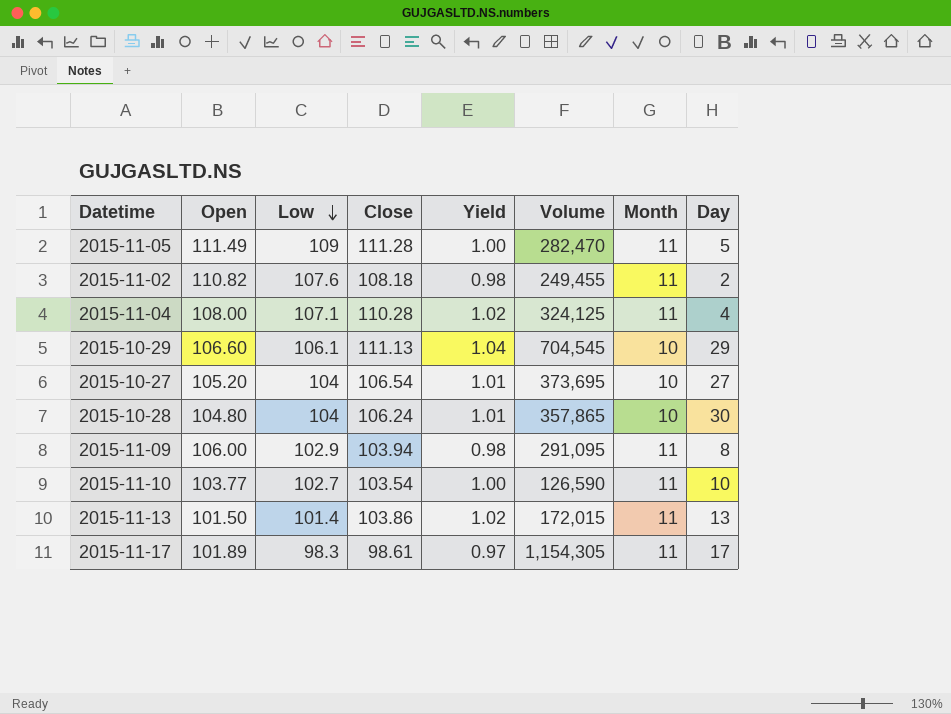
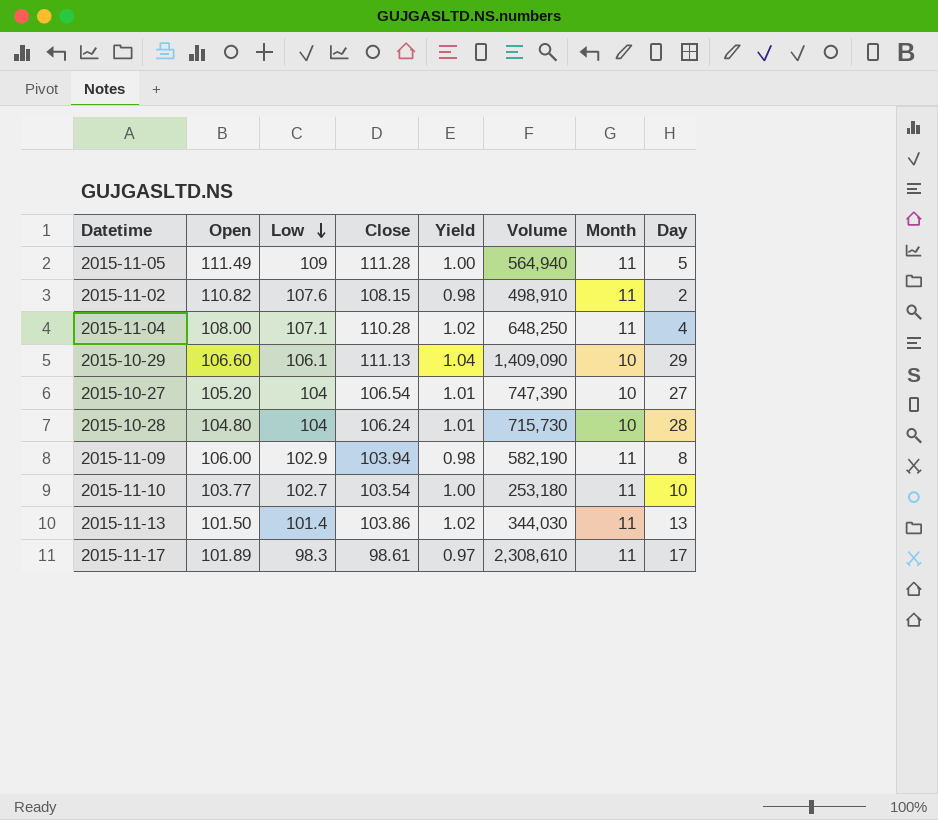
2015-11-05 | Volume: 282,470 -> 564,940
2015-11-02 | Close: 108.18 -> 108.15
2015-11-02 | Volume: 249,455 -> 498,910
2015-11-04 | Volume: 324,125 -> 648,250
2015-10-29 | Volume: 704,545 -> 1,409,090
2015-10-27 | Volume: 373,695 -> 747,390
2015-10-28 | Volume: 357,865 -> 715,730
2015-10-28 | Day: 30 -> 28
2015-11-09 | Volume: 291,095 -> 582,190
2015-11-10 | Volume: 126,590 -> 253,180
2015-11-13 | Volume: 172,015 -> 344,030
2015-11-17 | Volume: 1,154,305 -> 2,308,610

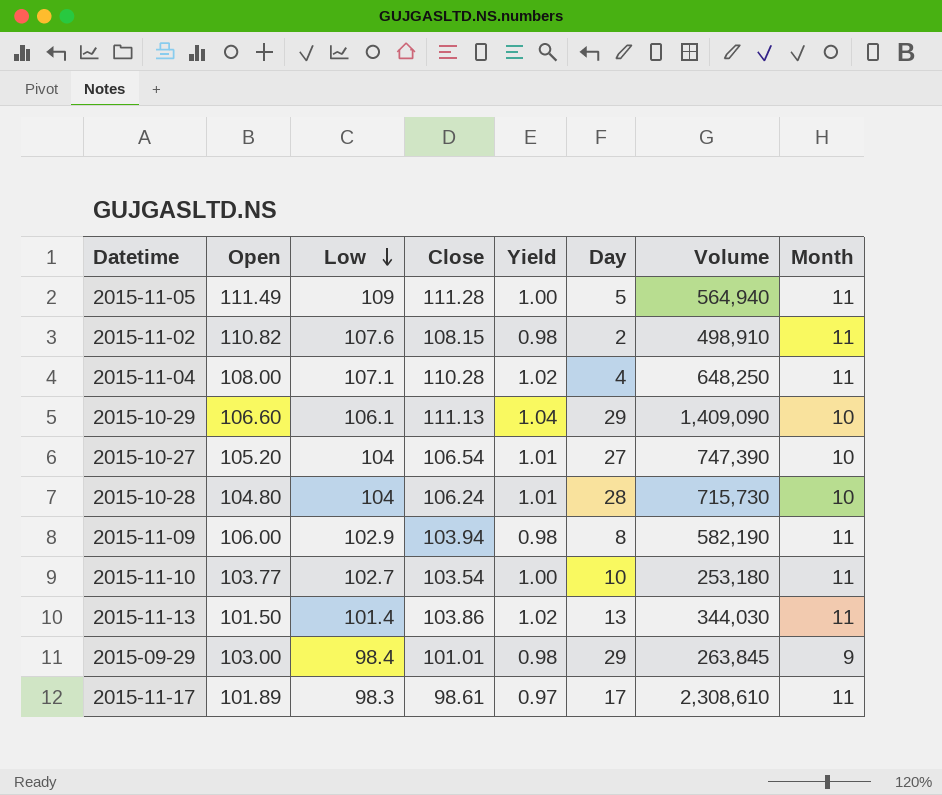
column Day | position: 8 -> 6
row 2015-09-29: none -> 103.00 | 98.4 | 101.01 | 0.98 | 29 | 263,845 | 9

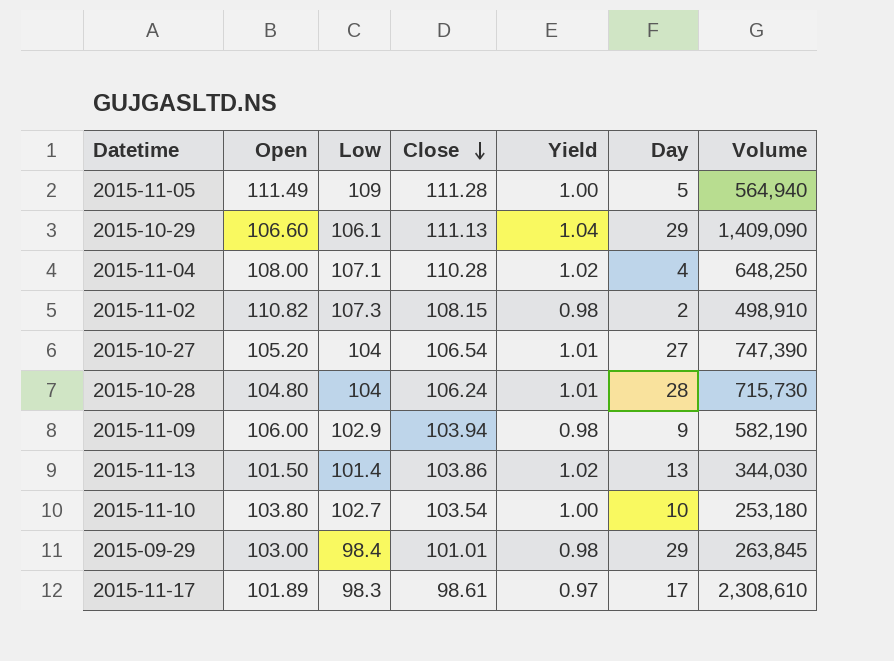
row order: Low descending -> Close descending
column Month | position: 8 -> none
2015-11-02 | Low: 107.6 -> 107.3
2015-11-09 | Day: 8 -> 9
2015-11-10 | Open: 103.77 -> 103.80

